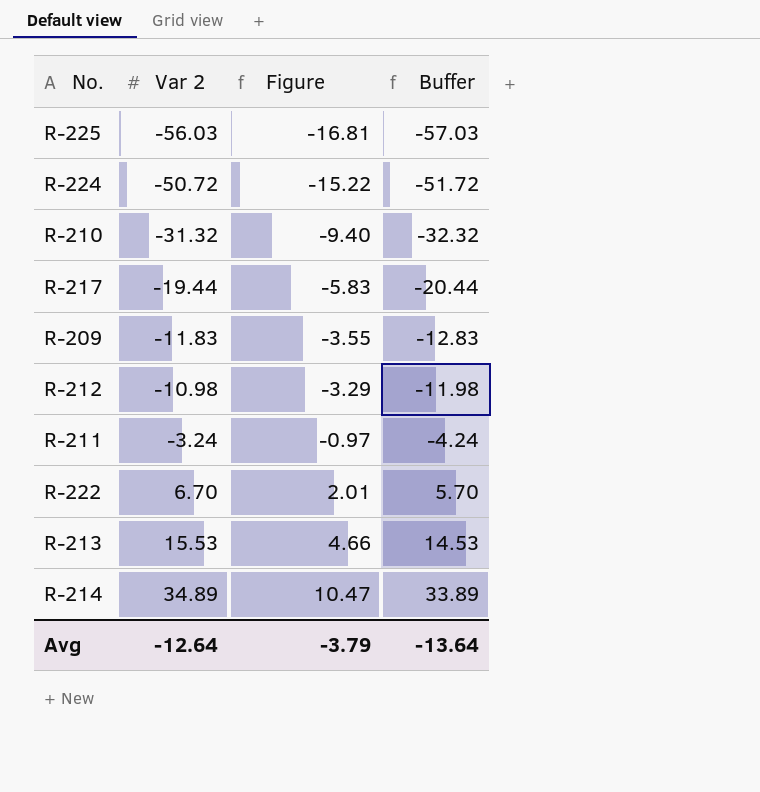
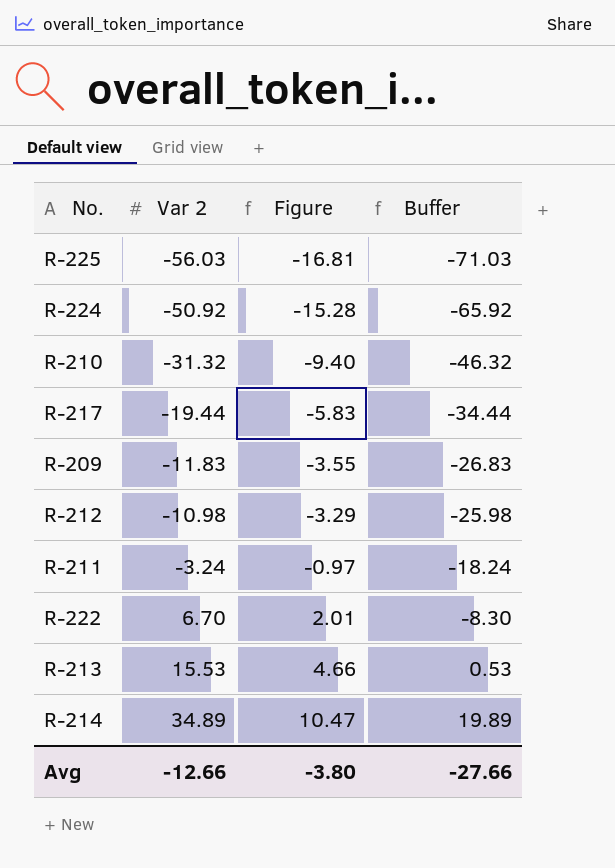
column Buffer | formula: [Var 2] - 1 -> [Var 2] - 15
R-224 | Var 2: -50.72 -> -50.92
R-224 | Figure: -15.22 -> -15.28
Avg | Var 2: -12.64 -> -12.66
Avg | Figure: -3.79 -> -3.80
Avg | Buffer: -13.64 -> -27.66

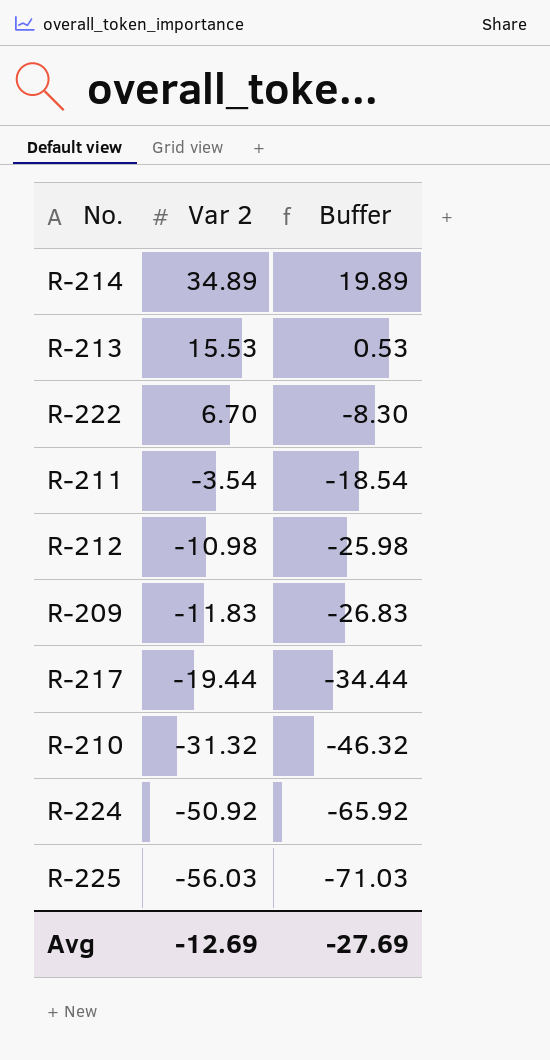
row order: Var 2 ascending -> Var 2 descending
column Figure | formula: [Var 2] * 0.3 -> none
R-211 | Var 2: -3.24 -> -3.54
R-211 | Buffer: -18.24 -> -18.54
Avg | Var 2: -12.66 -> -12.69
Avg | Buffer: -27.66 -> -27.69

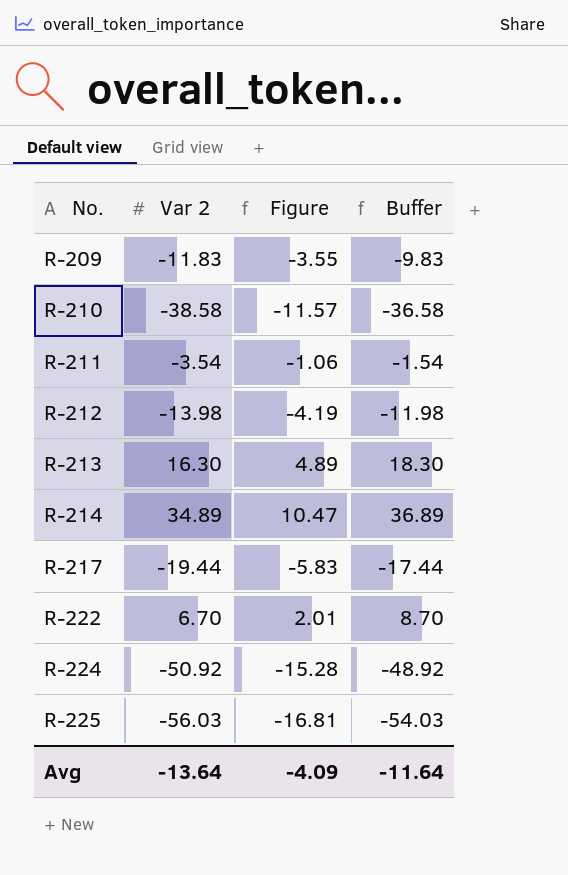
row order: Var 2 descending -> No. ascending
column Figure | formula: none -> [Var 2] * 0.3
column Buffer | formula: [Var 2] - 15 -> [Var 2] + 2
R-210 | Var 2: -31.32 -> -38.58
R-212 | Var 2: -10.98 -> -13.98
R-213 | Var 2: 15.53 -> 16.30
Avg | Var 2: -12.69 -> -13.64
Avg | Buffer: -27.69 -> -11.64

